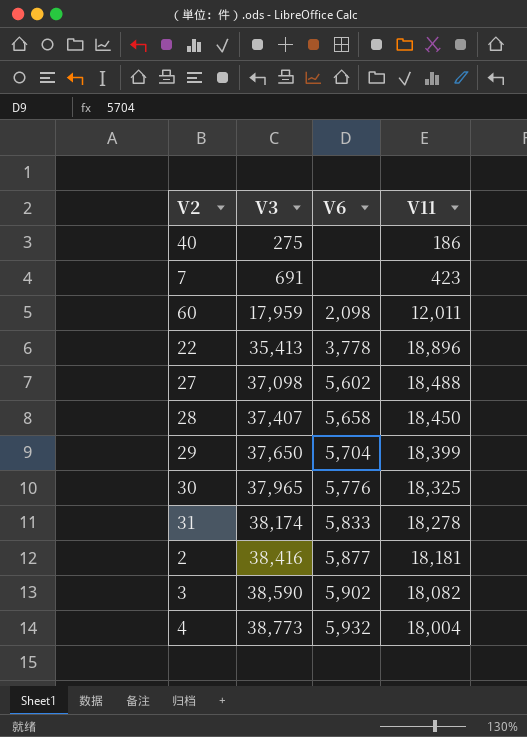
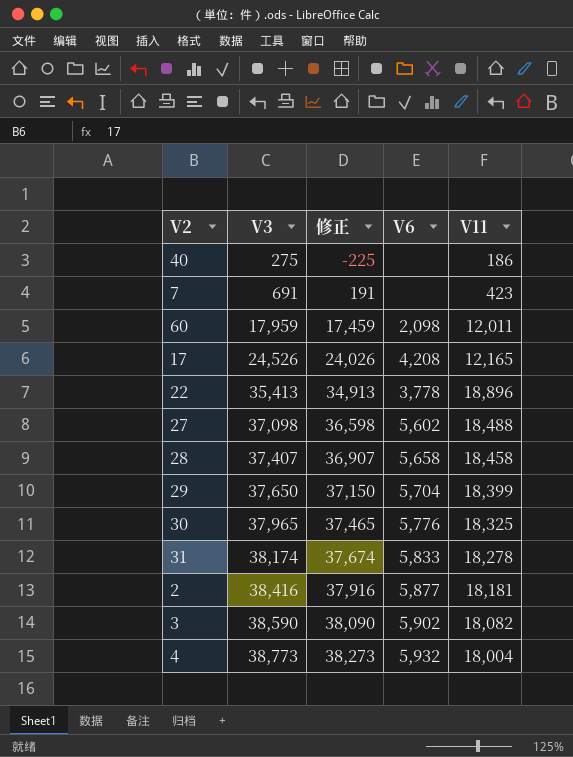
column 修正 | formula: none -> [V3] - 500
row 17: none -> 24,526 | 24,026 | 4,208 | 12,165
28 | V11: 18,450 -> 18,458

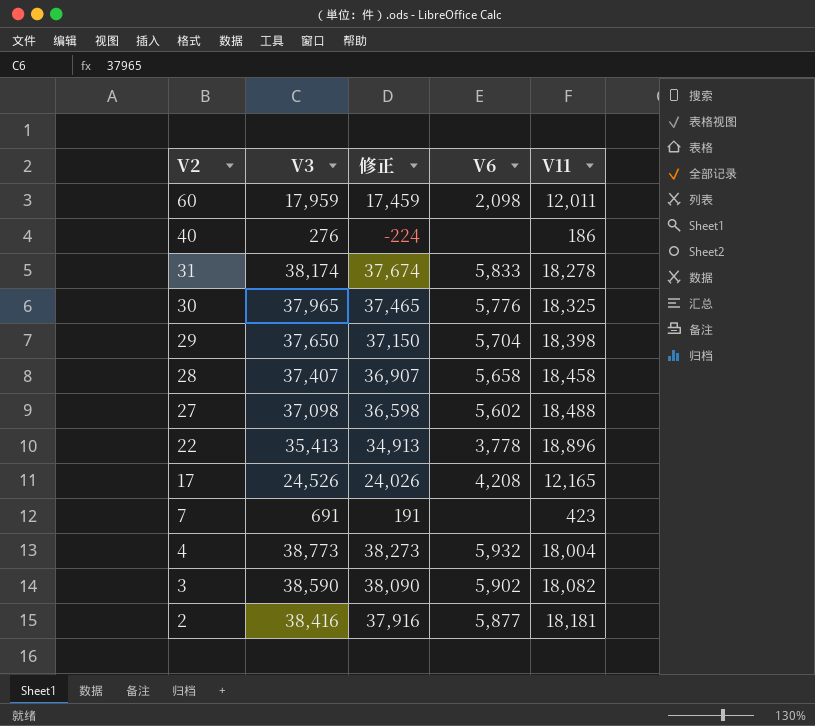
row order: V3 ascending -> V2 descending
40 | V3: 275 -> 276
40 | 修正: -225 -> -224
29 | V11: 18,399 -> 18,398

